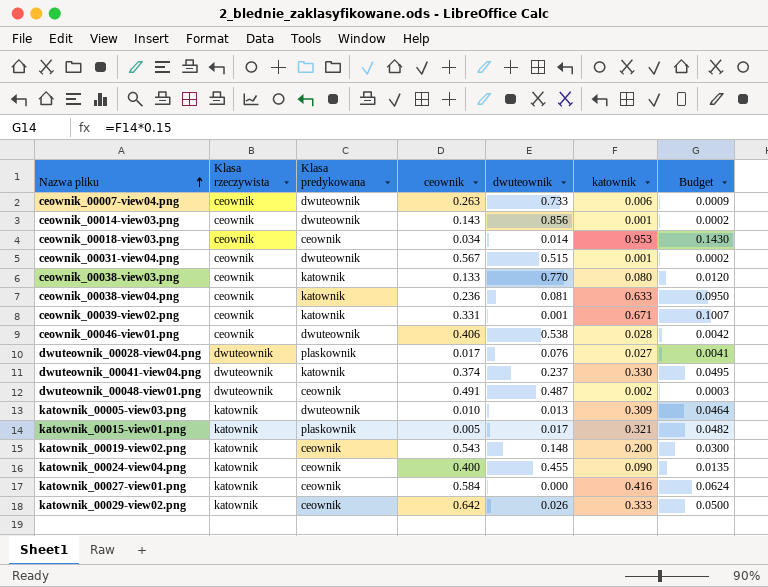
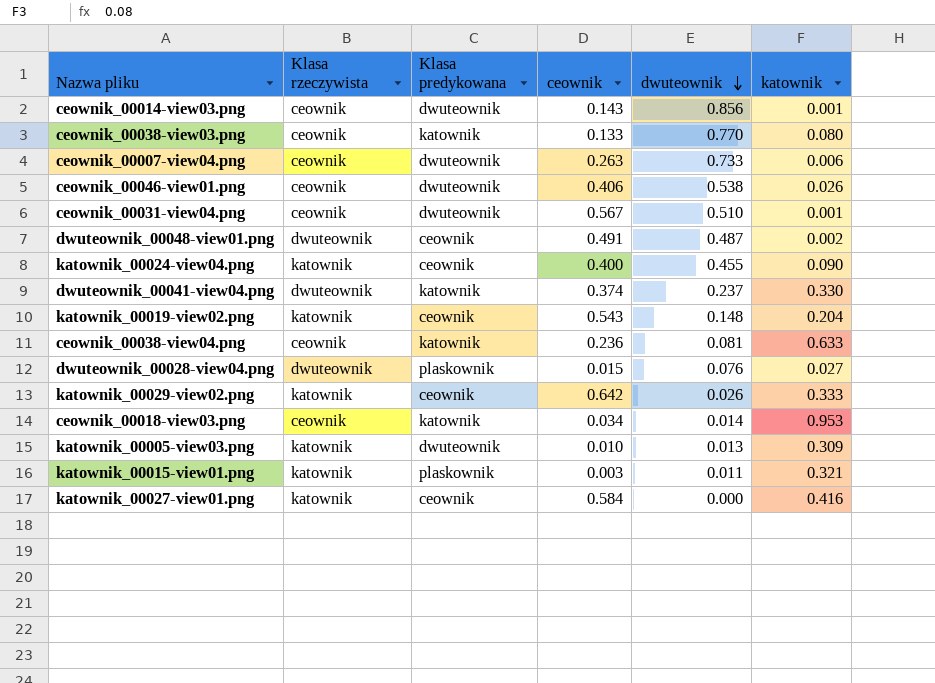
row order: Nazwa pliku ascending -> dwuteownik descending
column Budget | formula: [katownik] * 0.15 -> none
row ceownik_00039-view02.png: ceownik | katownik | 0.331 | 0.001 | 0.671 | 0.1007 -> none
ceownik_00046-view01.png | katownik: 0.028 -> 0.026
ceownik_00031-view04.png | dwuteownik: 0.515 -> 0.510
katownik_00019-view02.png | katownik: 0.200 -> 0.204
dwuteownik_00028-view04.png | ceownik: 0.017 -> 0.015
ceownik_00018-view03.png | Klasa predykowana: ceownik -> katownik
katownik_00015-view01.png | ceownik: 0.005 -> 0.003
katownik_00015-view01.png | dwuteownik: 0.017 -> 0.011

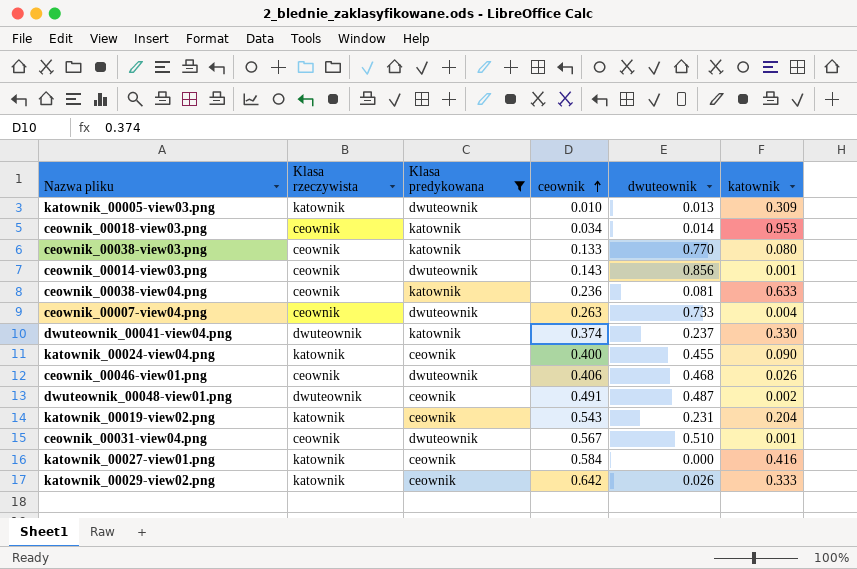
filter: none -> Klasa predykowana != plaskownik
row order: dwuteownik descending -> ceownik ascending
ceownik_00007-view04.png | katownik: 0.006 -> 0.004
ceownik_00046-view01.png | dwuteownik: 0.538 -> 0.468
katownik_00019-view02.png | dwuteownik: 0.148 -> 0.231

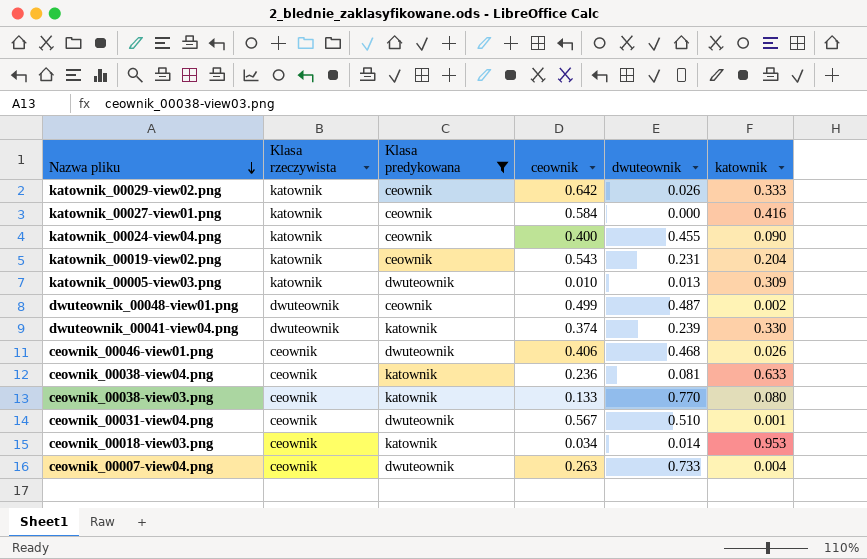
row order: ceownik ascending -> Nazwa pliku descending
row ceownik_00014-view03.png: ceownik | dwuteownik | 0.143 | 0.856 | 0.001 -> none
dwuteownik_00048-view01.png | ceownik: 0.491 -> 0.499
dwuteownik_00041-view04.png | dwuteownik: 0.237 -> 0.239

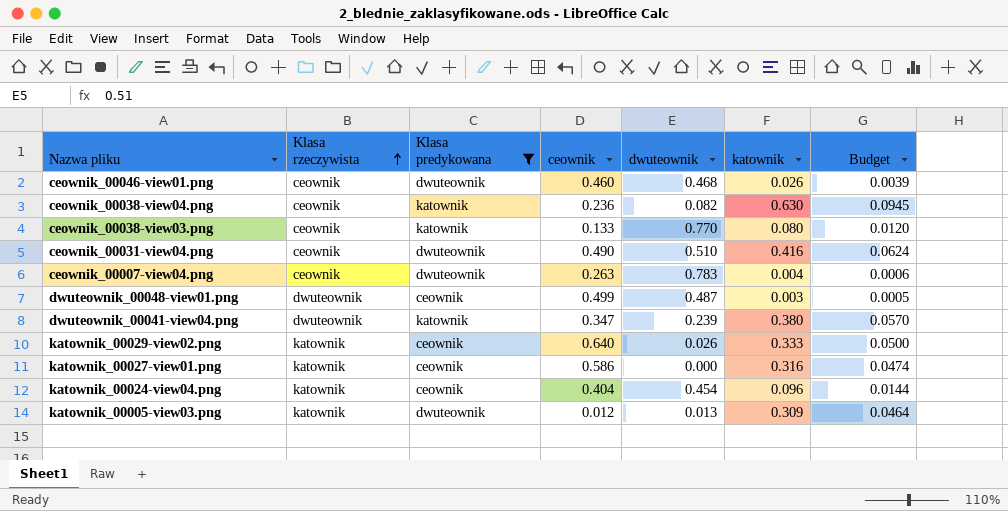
row order: Nazwa pliku descending -> Klasa rzeczywista ascending
column Budget | formula: none -> [katownik] * 0.15
row katownik_00019-view02.png: katownik | ceownik | 0.543 | 0.231 | 0.204 -> none
row ceownik_00018-view03.png: ceownik | katownik | 0.034 | 0.014 | 0.953 -> none
ceownik_00046-view01.png | ceownik: 0.406 -> 0.460
ceownik_00038-view04.png | dwuteownik: 0.081 -> 0.082
ceownik_00038-view04.png | katownik: 0.633 -> 0.630
ceownik_00031-view04.png | ceownik: 0.567 -> 0.490
ceownik_00031-view04.png | katownik: 0.001 -> 0.416
ceownik_00007-view04.png | dwuteownik: 0.733 -> 0.783
dwuteownik_00048-view01.png | katownik: 0.002 -> 0.003
dwuteownik_00041-view04.png | ceownik: 0.374 -> 0.347
dwuteownik_00041-view04.png | katownik: 0.330 -> 0.380
katownik_00029-view02.png | ceownik: 0.642 -> 0.640
katownik_00027-view01.png | ceownik: 0.584 -> 0.586
katownik_00027-view01.png | katownik: 0.416 -> 0.316
katownik_00024-view04.png | ceownik: 0.400 -> 0.404
katownik_00024-view04.png | dwuteownik: 0.455 -> 0.454
katownik_00024-view04.png | katownik: 0.090 -> 0.096
katownik_00005-view03.png | ceownik: 0.010 -> 0.012

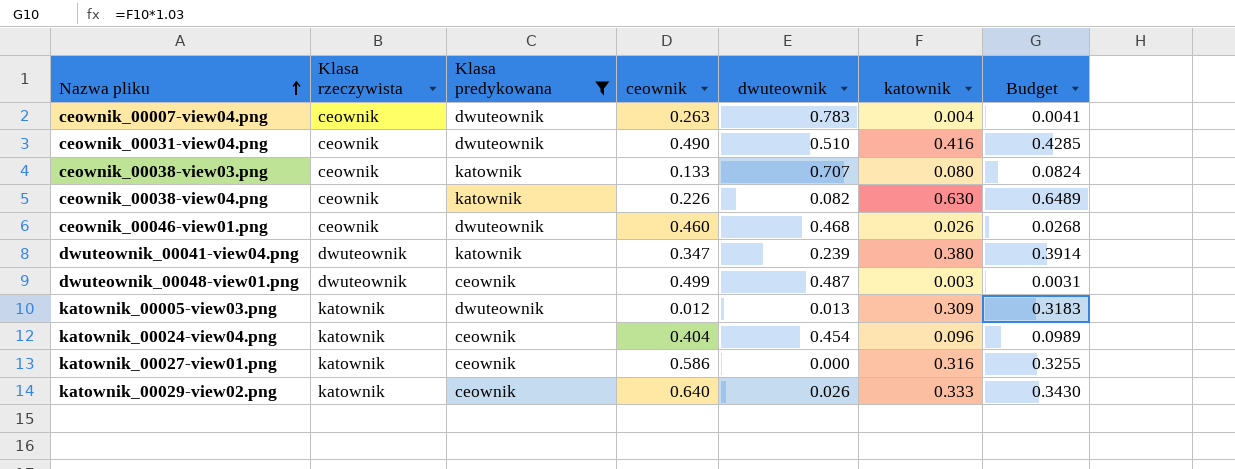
row order: Klasa rzeczywista ascending -> Nazwa pliku ascending
column Budget | formula: [katownik] * 0.15 -> [katownik] * 1.03
ceownik_00038-view03.png | dwuteownik: 0.770 -> 0.707
ceownik_00038-view04.png | ceownik: 0.236 -> 0.226

